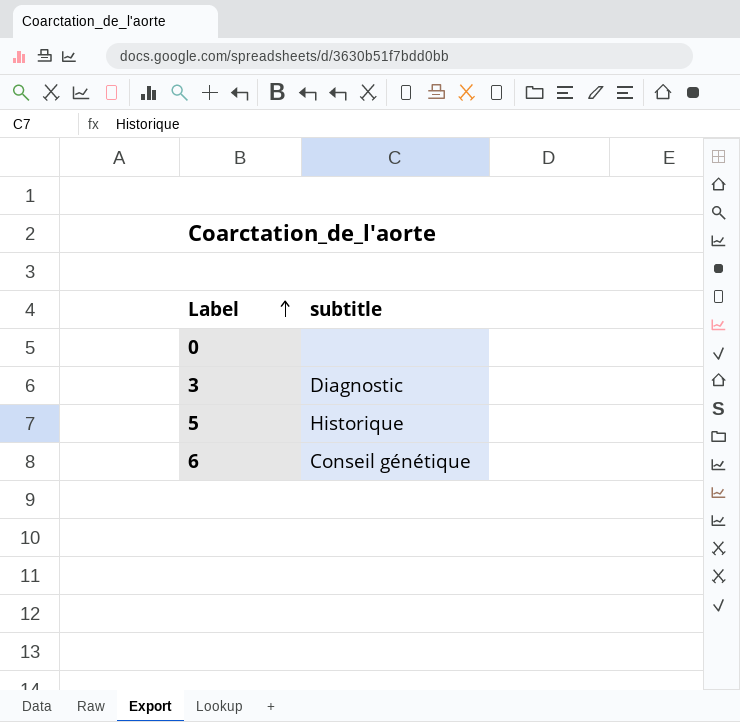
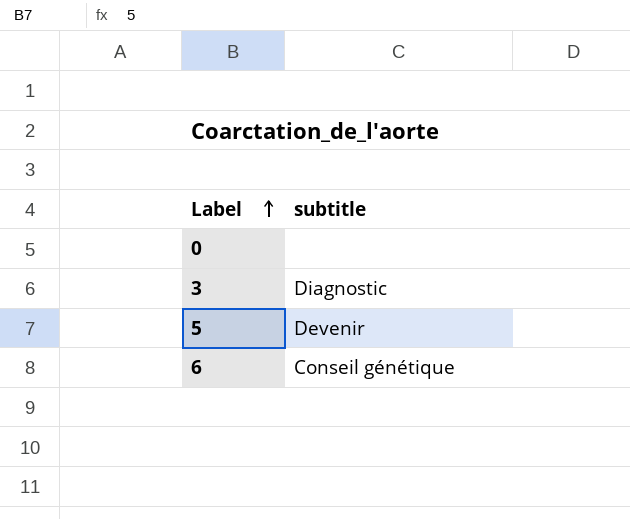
5 | subtitle: Historique -> Devenir

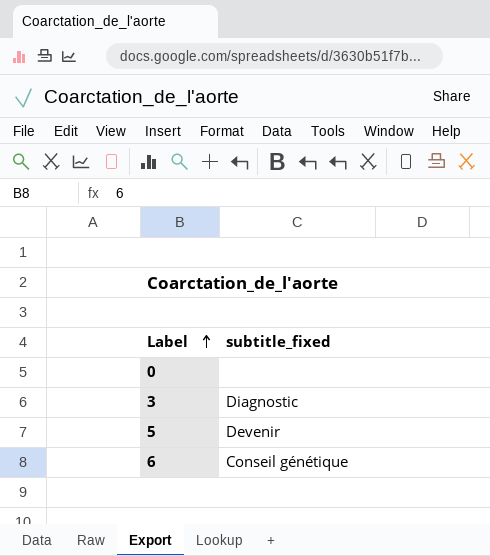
column name: subtitle -> subtitle_fixed

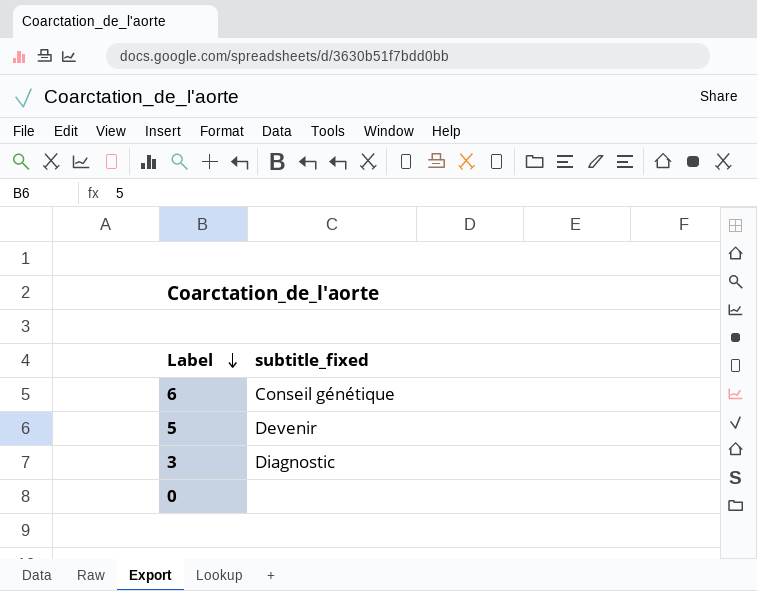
row order: Label ascending -> Label descending

